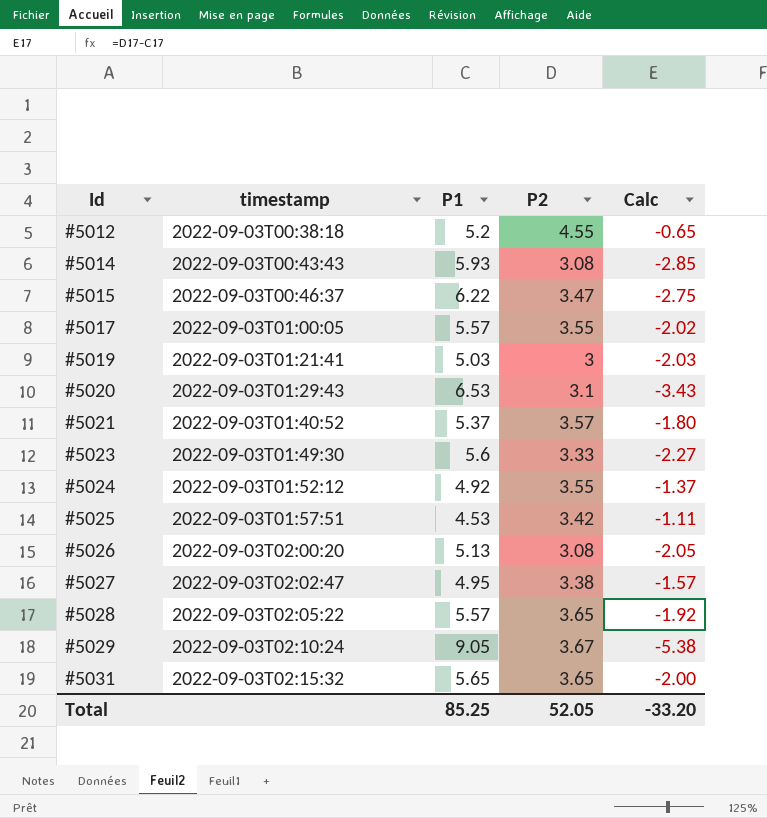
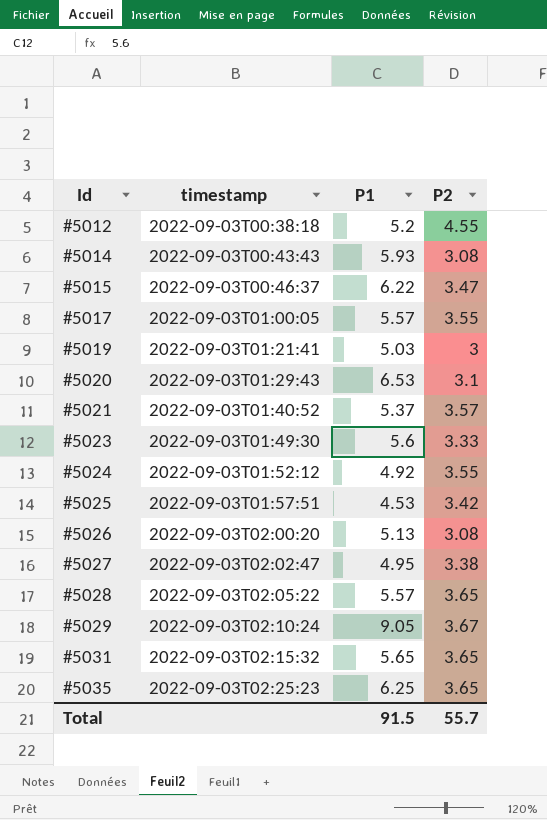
column Calc | formula: [P2] - [P1] -> none
row #5035: none -> 2022-09-03T02:25:23 | 6.25 | 3.65
Total | P1: 85.25 -> 91.5
Total | P2: 52.05 -> 55.7

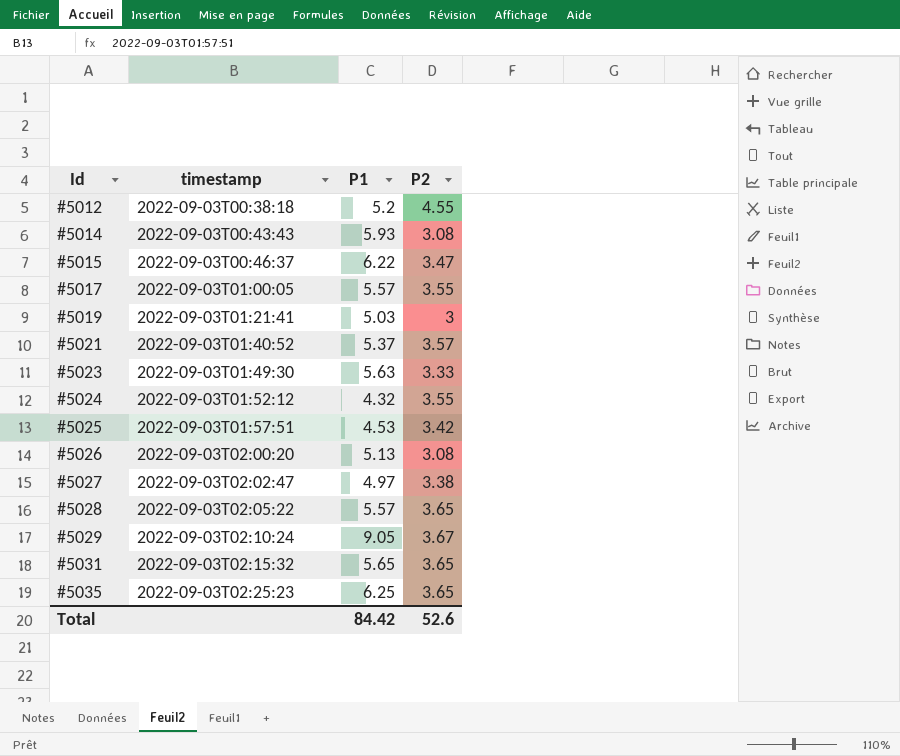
row #5020: 2022-09-03T01:29:43 | 6.53 | 3.1 -> none
#5023 | P1: 5.6 -> 5.63
#5024 | P1: 4.92 -> 4.32
#5027 | P1: 4.95 -> 4.97
Total | P1: 91.5 -> 84.42
Total | P2: 55.7 -> 52.6

